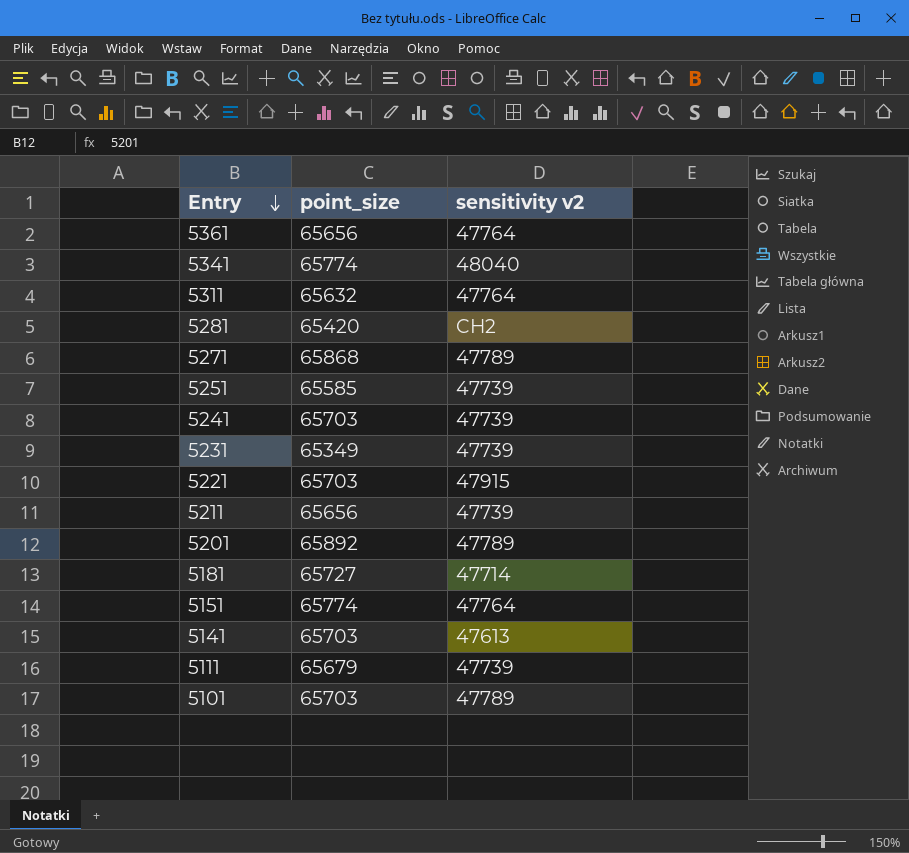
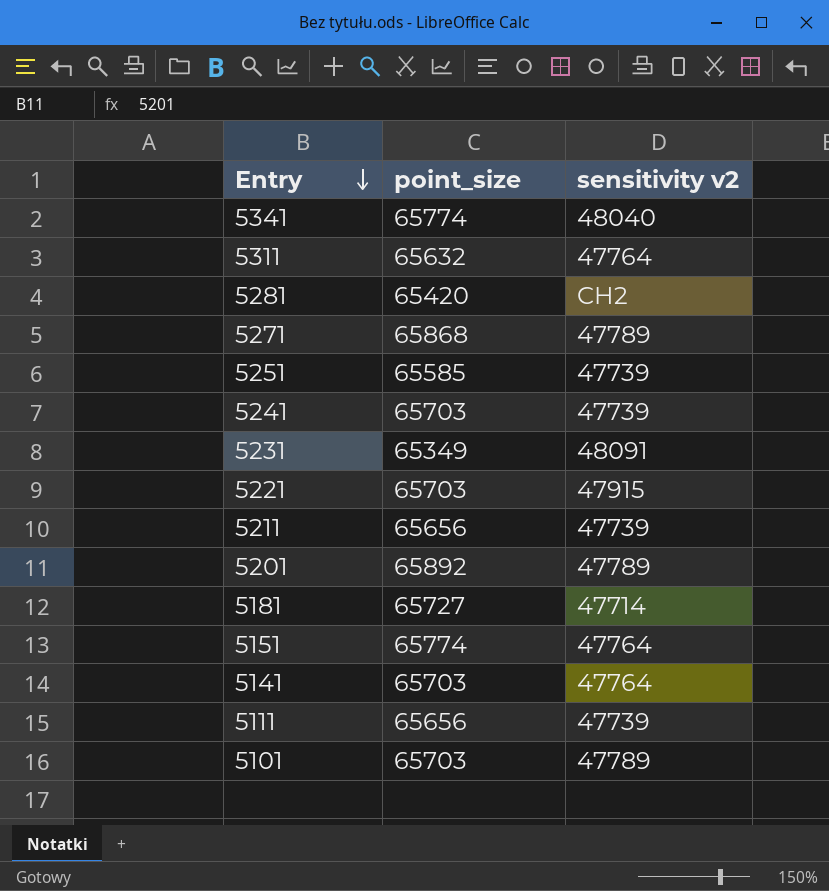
row 5361: 65656 | 47764 -> none
5231 | sensitivity v2: 47739 -> 48091
5141 | sensitivity v2: 47613 -> 47764
5111 | point_size: 65679 -> 65656

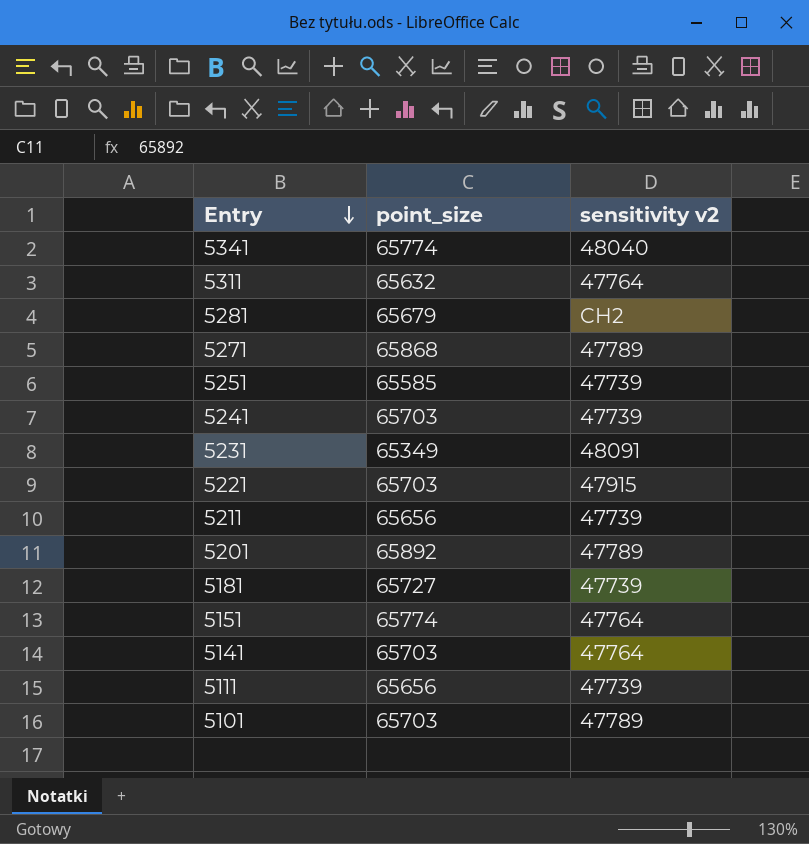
5281 | point_size: 65420 -> 65679
5181 | sensitivity v2: 47714 -> 47739

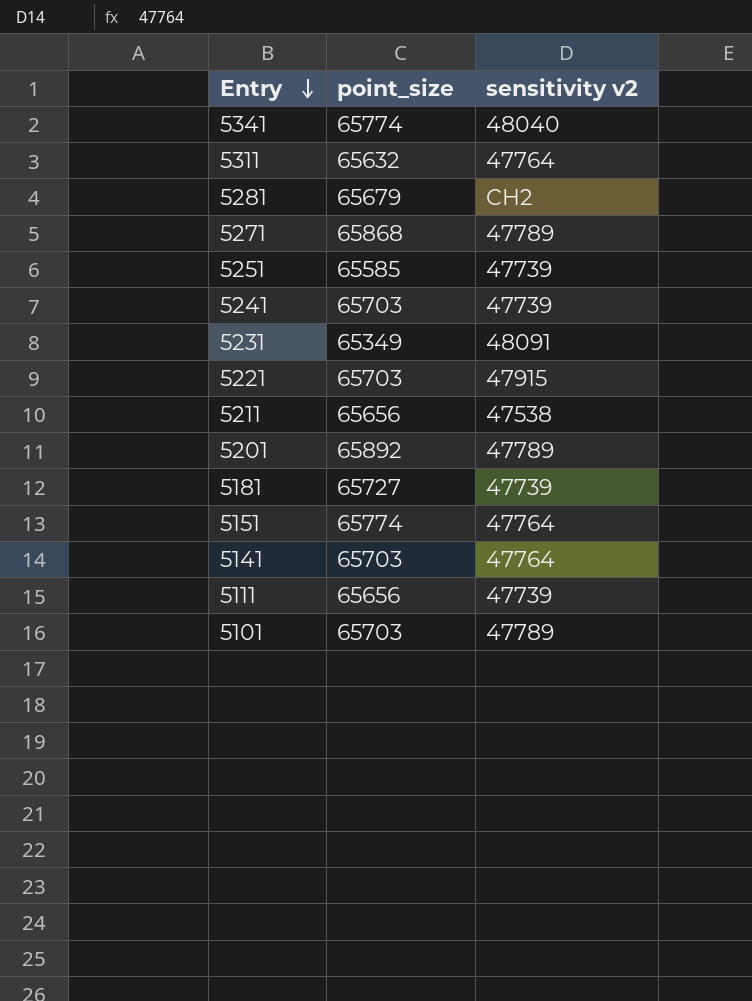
5211 | sensitivity v2: 47739 -> 47538

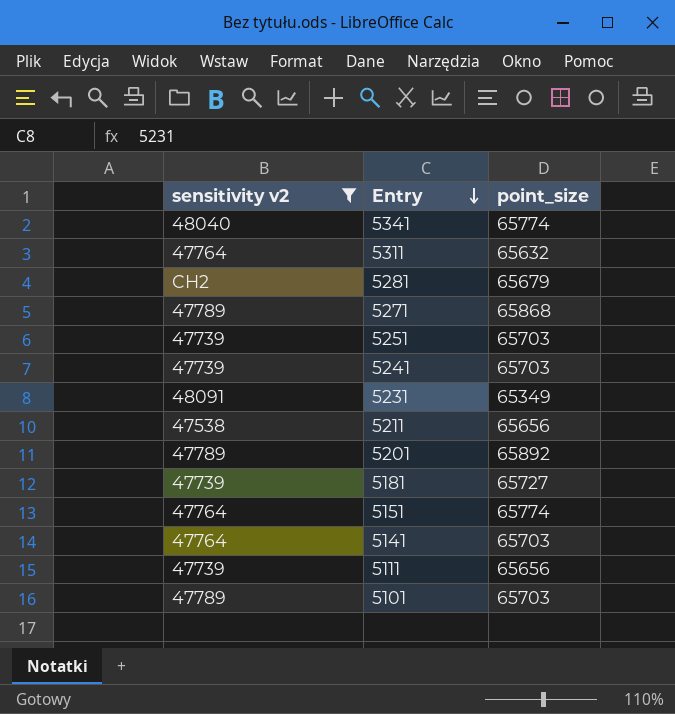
filter: none -> sensitivity v2 != 47915
column sensitivity v2 | position: 3 -> 1
5251 | point_size: 65585 -> 65703

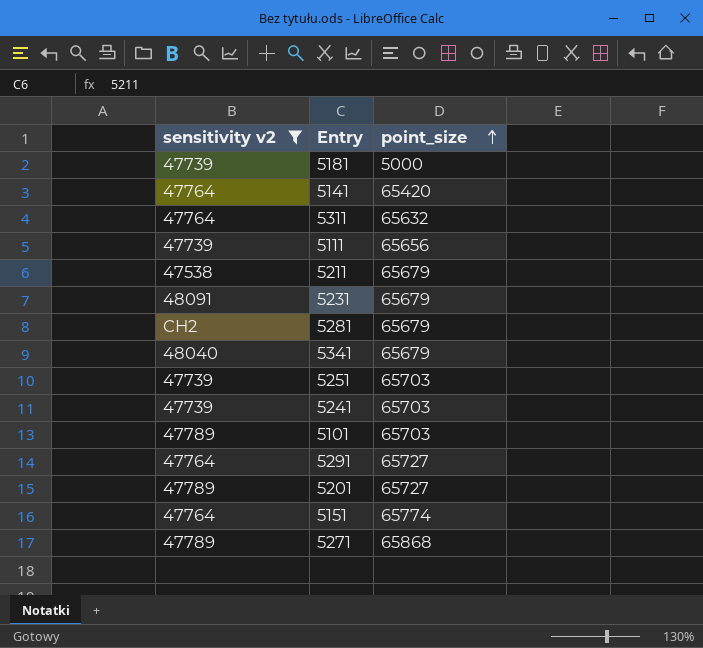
row order: Entry descending -> point_size ascending
5181 | point_size: 65727 -> 5000
5141 | point_size: 65703 -> 65420
5211 | point_size: 65656 -> 65679
5231 | point_size: 65349 -> 65679
5341 | point_size: 65774 -> 65679
row 5291: none -> 47764 | 65727
5201 | point_size: 65892 -> 65727

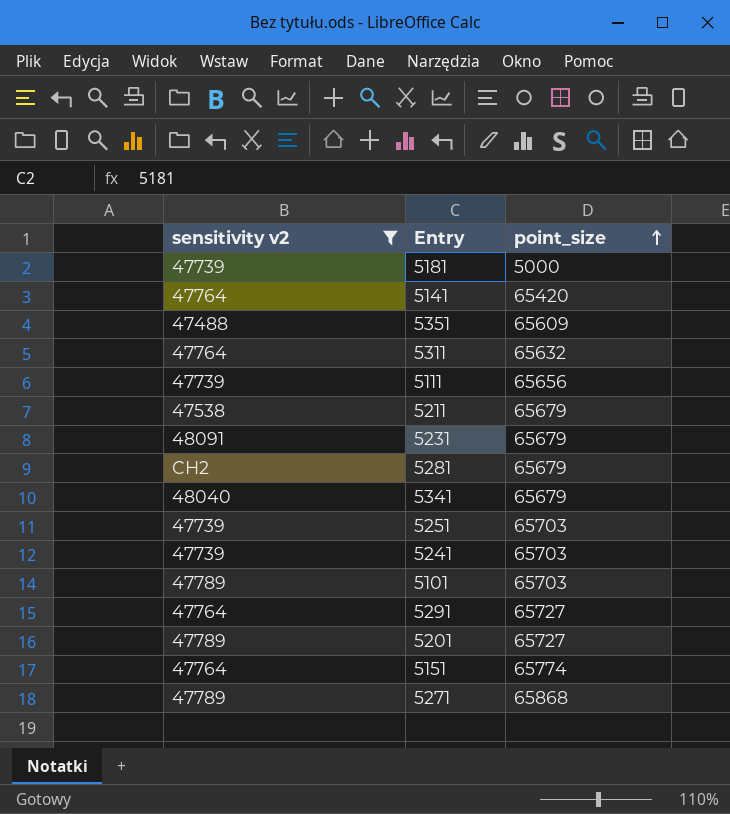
row 5351: none -> 47488 | 65609

